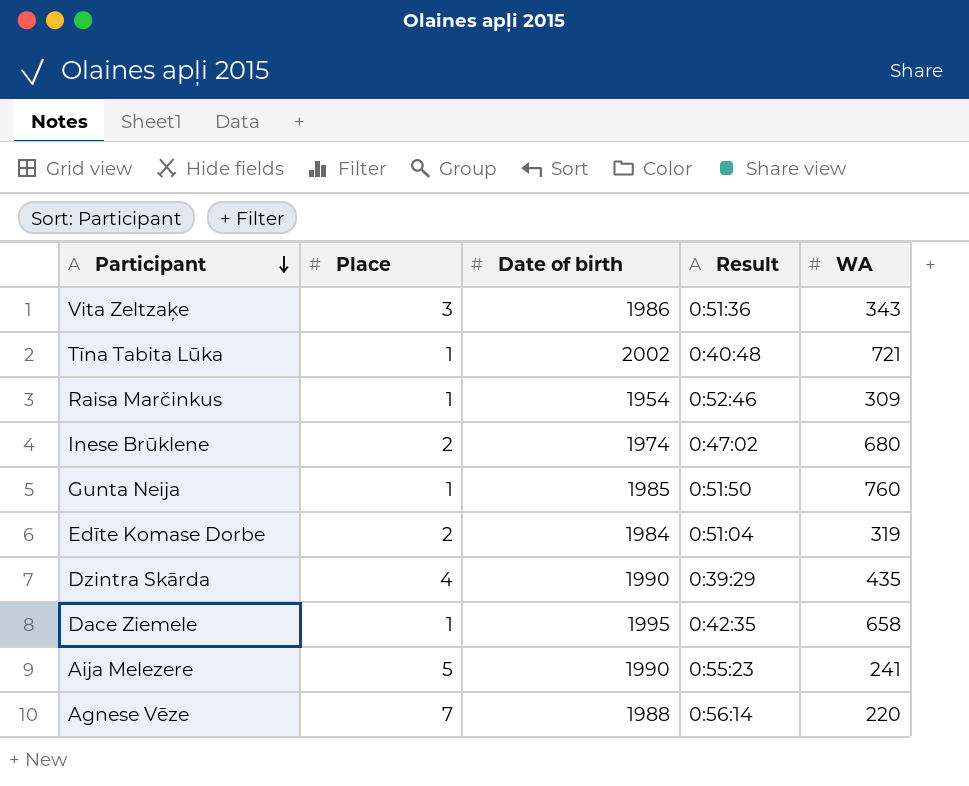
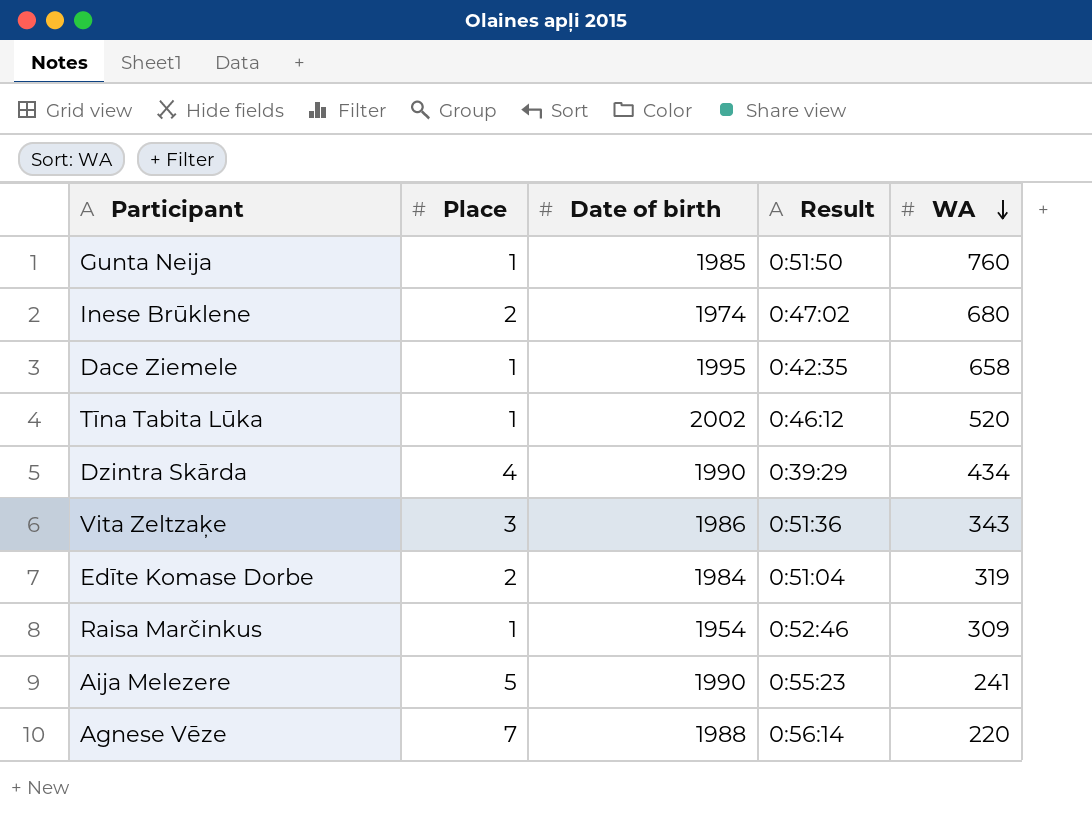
row order: Participant descending -> WA descending
Tīna Tabita Lūka | Result: 0:40:48 -> 0:46:12
Tīna Tabita Lūka | WA: 721 -> 520
Dzintra Skārda | WA: 435 -> 434

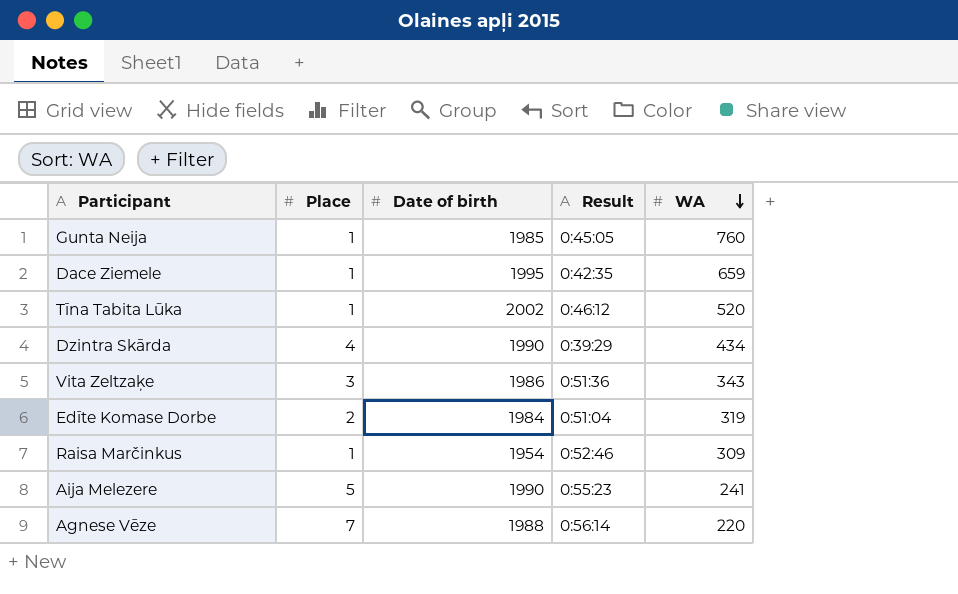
row Inese Brūklene: 2 | 1974 | 0:47:02 | 680 -> none
Gunta Neija | Result: 0:51:50 -> 0:45:05
Dace Ziemele | WA: 658 -> 659

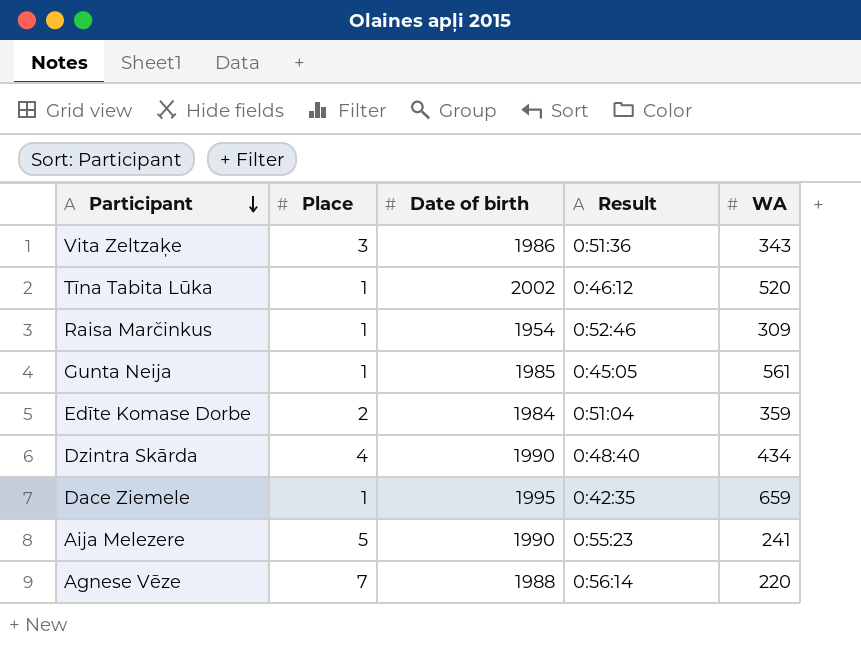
row order: WA descending -> Participant descending
Gunta Neija | WA: 760 -> 561
Edīte Komase Dorbe | WA: 319 -> 359
Dzintra Skārda | Result: 0:39:29 -> 0:48:40

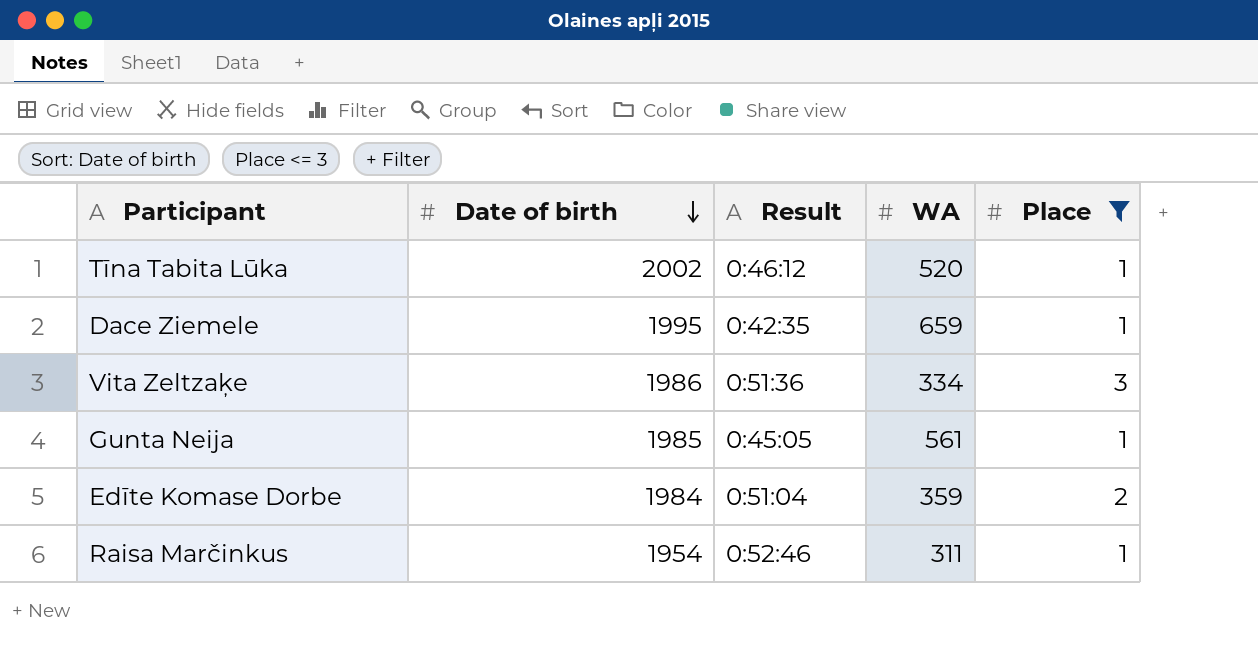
filter: none -> Place <= 3
row order: Participant descending -> Date of birth descending
column Place | position: 2 -> 5
Vita Zeltzaķe | WA: 343 -> 334
Raisa Marčinkus | WA: 309 -> 311

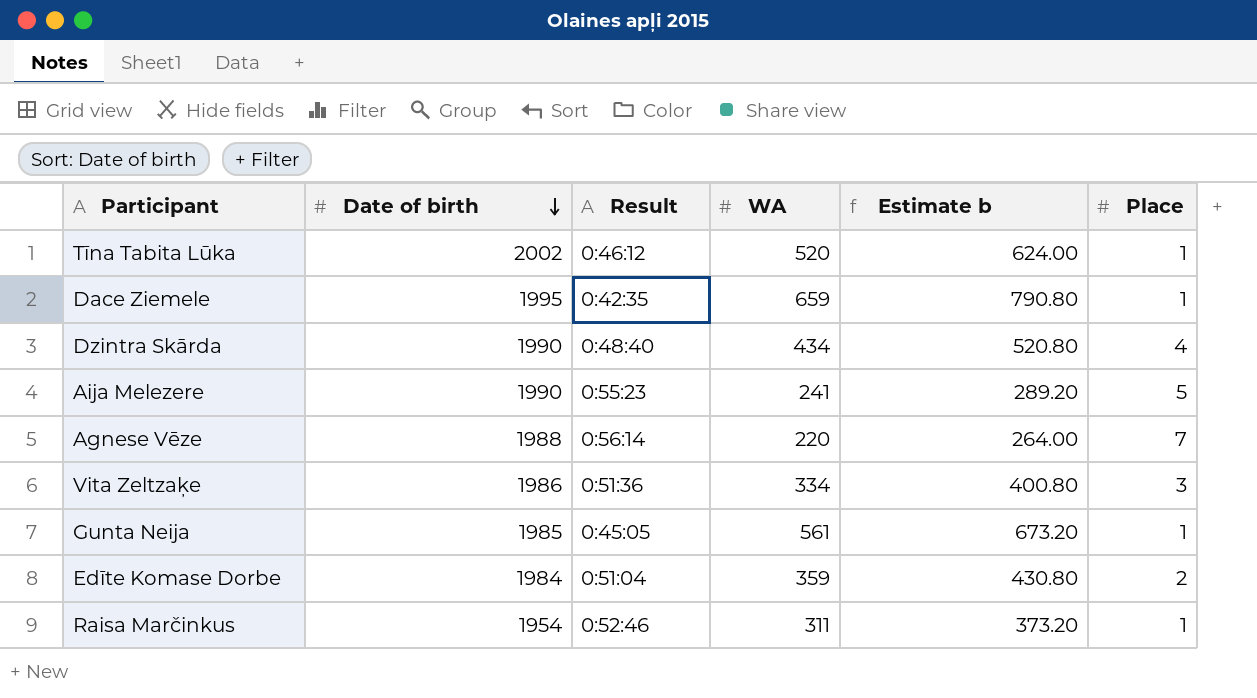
filter: Place <= 3 -> none
column Estimate b | formula: none -> [WA] * 1.2

